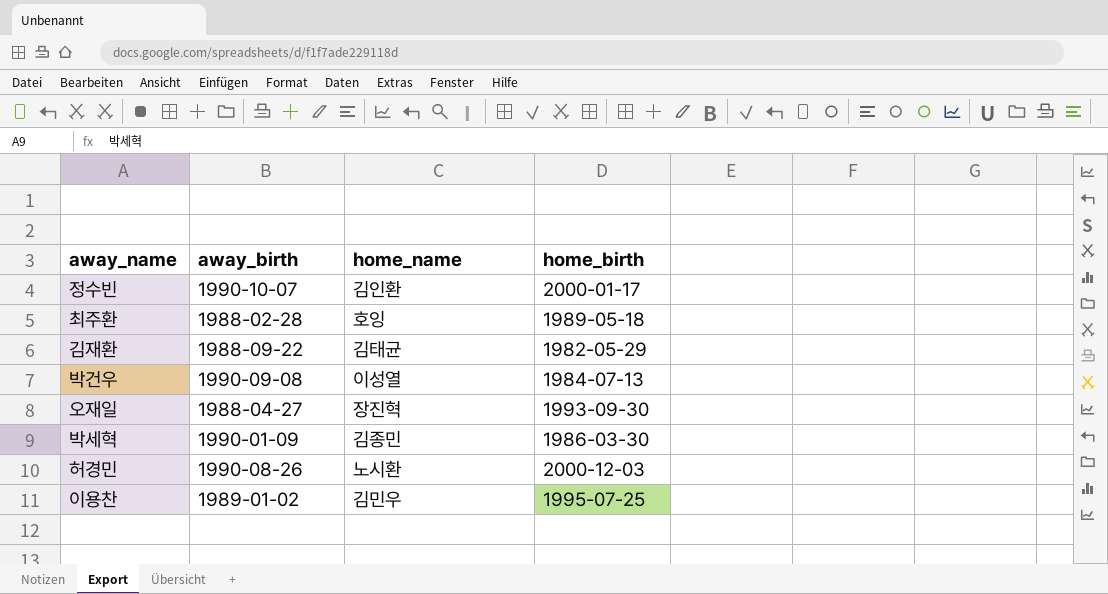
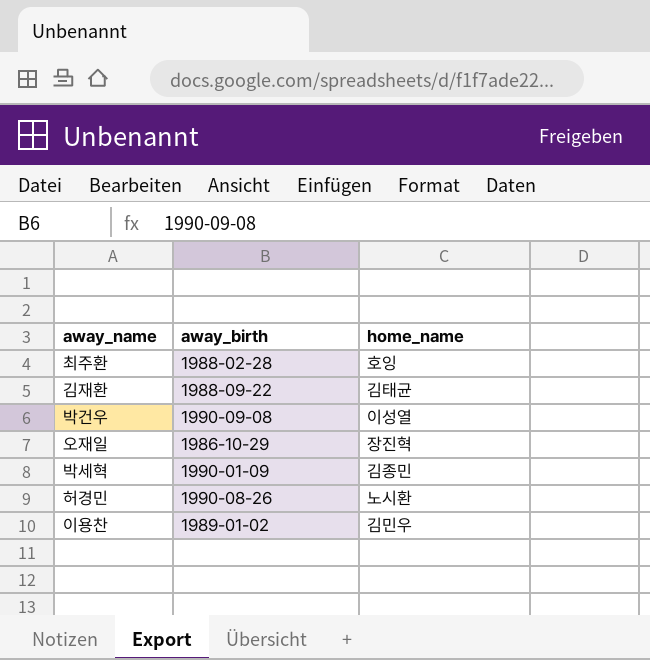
column home_birth | position: 4 -> none
row 정수빈: 1990-10-07 | 김인환 | 2000-01-17 -> none
오재일 | away_birth: 1988-04-27 -> 1986-10-29

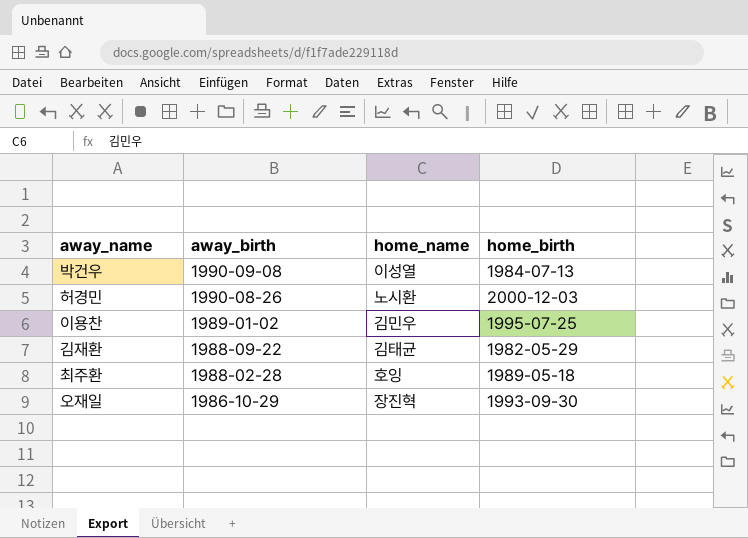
row order: none -> away_birth descending
column home_birth | position: none -> 4
row 박세혁: 1990-01-09 | 김종민 -> none

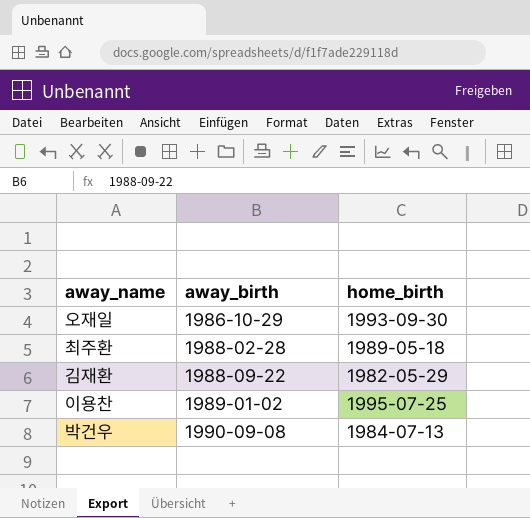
row order: away_birth descending -> away_birth ascending
column home_name | position: 3 -> none
row 허경민: 1990-08-26 | 노시환 | 2000-12-03 -> none

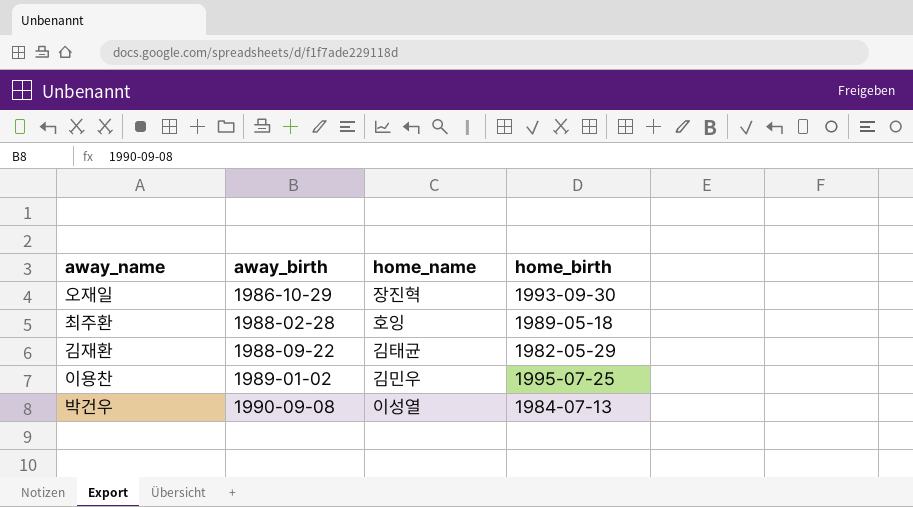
column home_name | position: none -> 3

